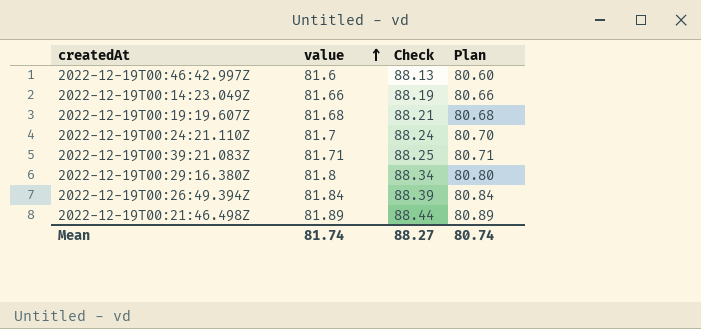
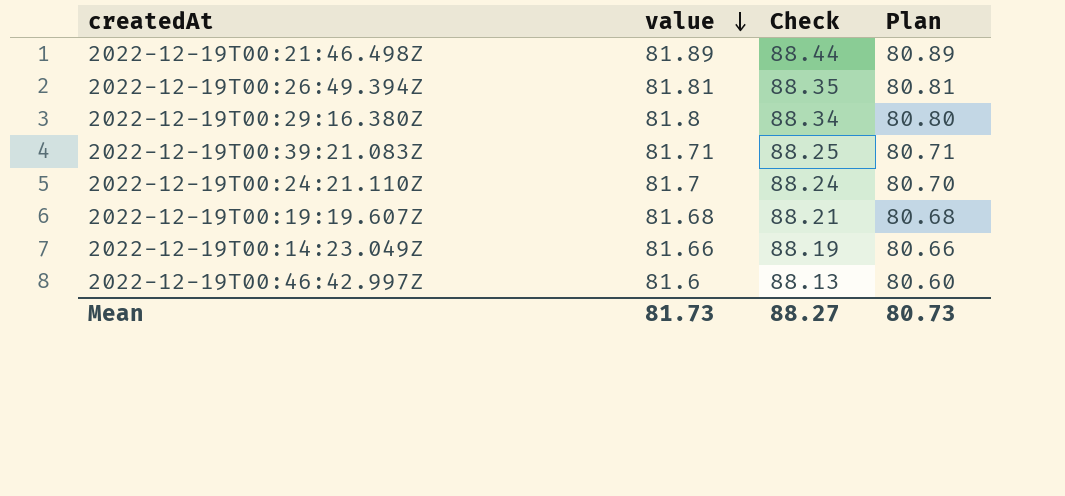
row order: value ascending -> value descending
2022-12-19T00:26:49.394Z | value: 81.84 -> 81.81
2022-12-19T00:26:49.394Z | Check: 88.39 -> 88.35
2022-12-19T00:26:49.394Z | Plan: 80.84 -> 80.81
Mean | value: 81.74 -> 81.73
Mean | Plan: 80.74 -> 80.73

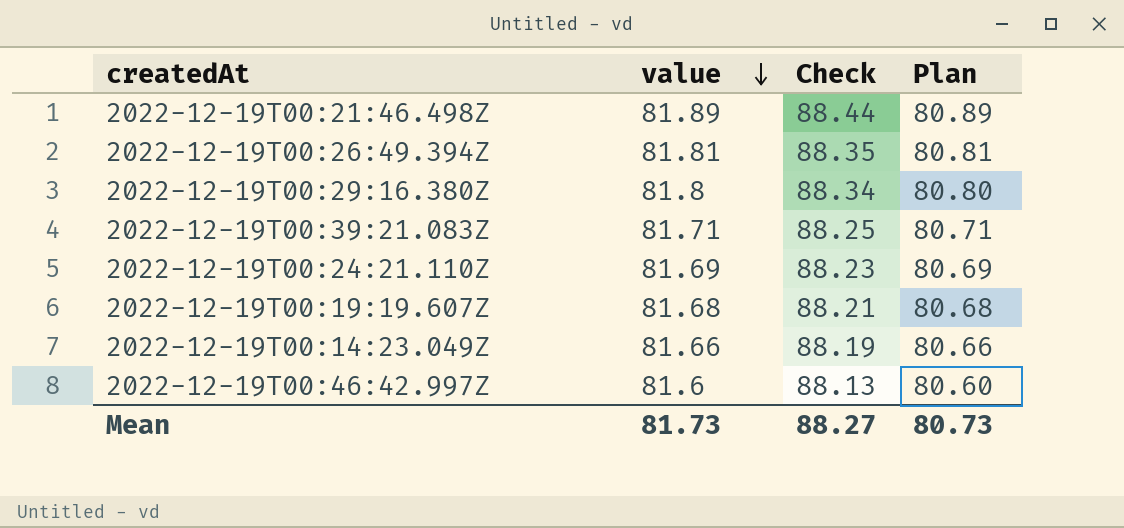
2022-12-19T00:24:21.110Z | value: 81.7 -> 81.69
2022-12-19T00:24:21.110Z | Check: 88.24 -> 88.23
2022-12-19T00:24:21.110Z | Plan: 80.70 -> 80.69

